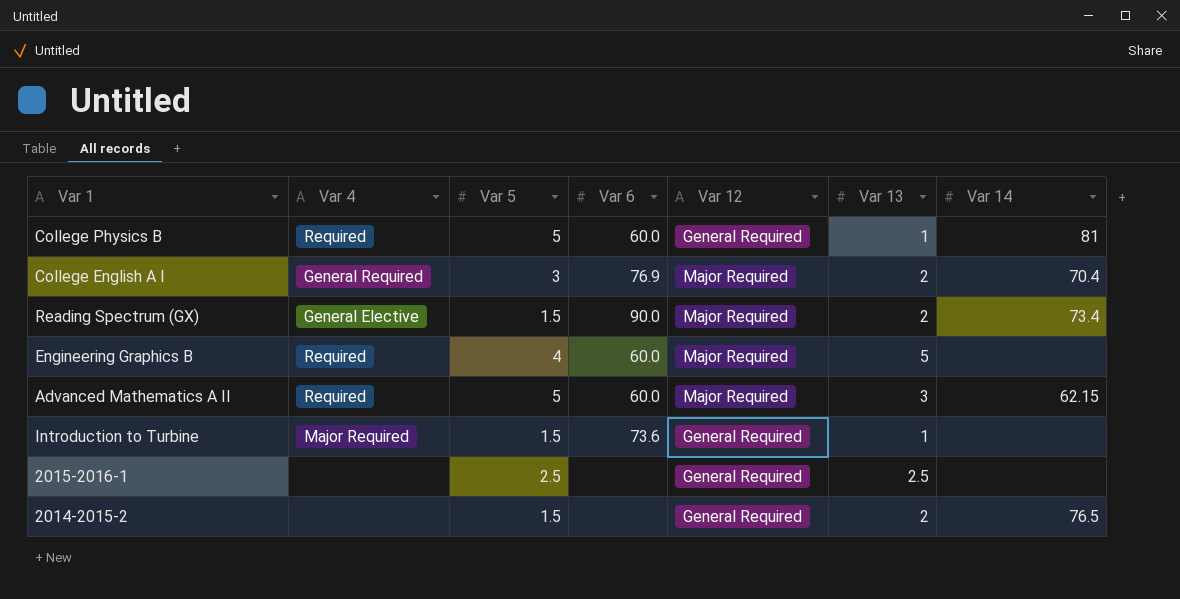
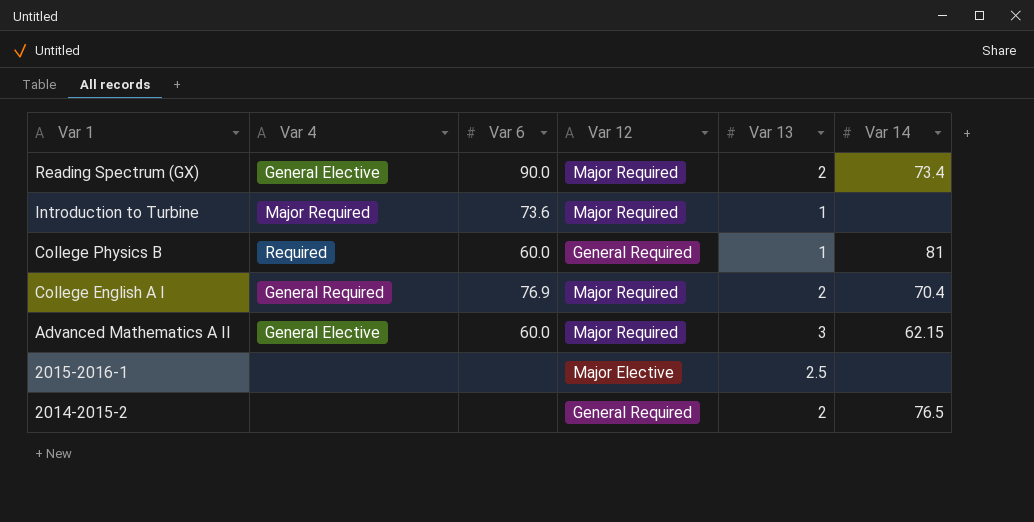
row order: none -> Var 1 descending
column Var 5 | position: 3 -> none
row Engineering Graphics B: Required | 4 | 60.0 | Major Required | 5 | none -> none
Introduction to Turbine | Var 12: General Required -> Major Required
Advanced Mathematics A II | Var 4: Required -> General Elective
2015-2016-1 | Var 12: General Required -> Major Elective

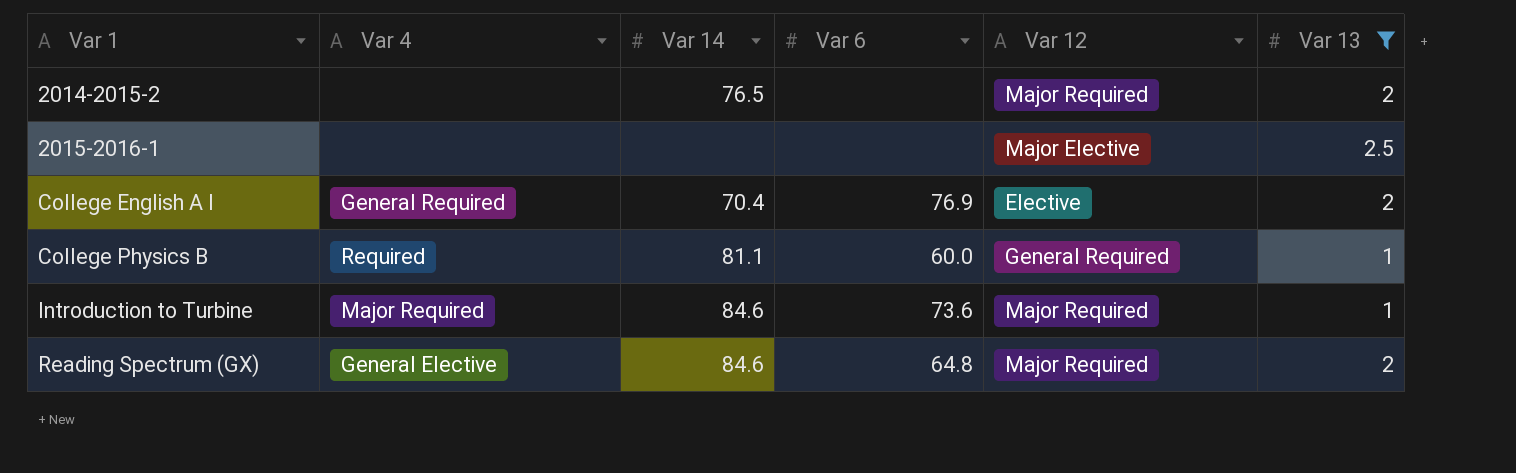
filter: none -> Var 13 != 3
row order: Var 1 descending -> Var 1 ascending
column Var 14 | position: 6 -> 3
2014-2015-2 | Var 12: General Required -> Major Required
College English A I | Var 12: Major Required -> Elective
College Physics B | Var 14: 81 -> 81.1
Introduction to Turbine | Var 14: none -> 84.6
Reading Spectrum (GX) | Var 14: 73.4 -> 84.6
Reading Spectrum (GX) | Var 6: 90.0 -> 64.8

